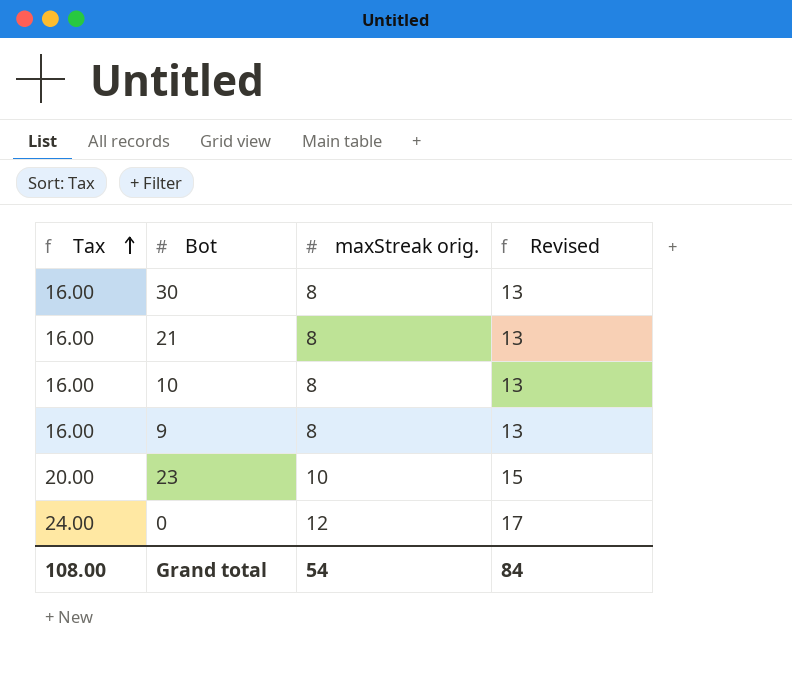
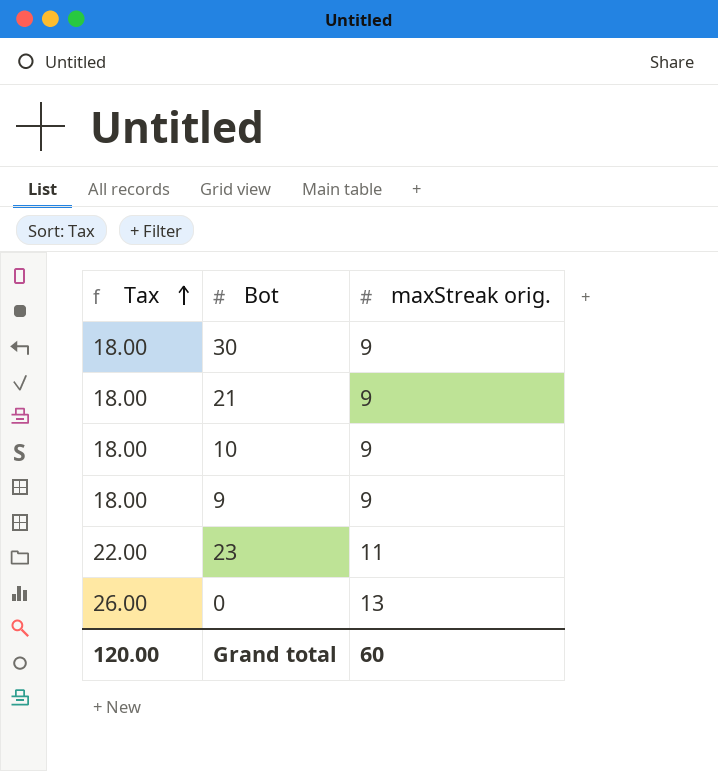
column Revised | formula: [maxStreak orig.] + 5 -> none
30 | Tax: 16.00 -> 18.00
30 | maxStreak orig.: 8 -> 9
21 | Tax: 16.00 -> 18.00
21 | maxStreak orig.: 8 -> 9
10 | Tax: 16.00 -> 18.00
10 | maxStreak orig.: 8 -> 9
9 | Tax: 16.00 -> 18.00
9 | maxStreak orig.: 8 -> 9
23 | Tax: 20.00 -> 22.00
23 | maxStreak orig.: 10 -> 11
0 | Tax: 24.00 -> 26.00
0 | maxStreak orig.: 12 -> 13
Grand total | Tax: 108.00 -> 120.00
Grand total | maxStreak orig.: 54 -> 60

